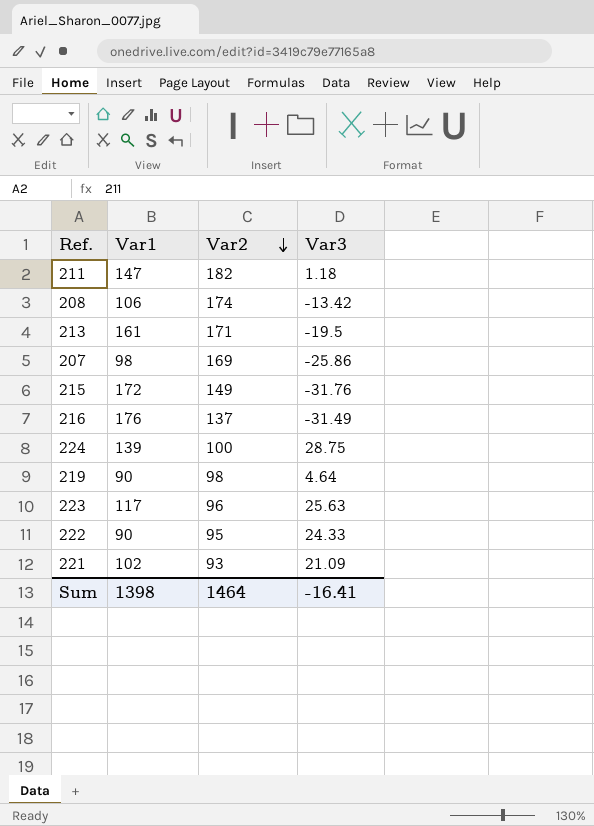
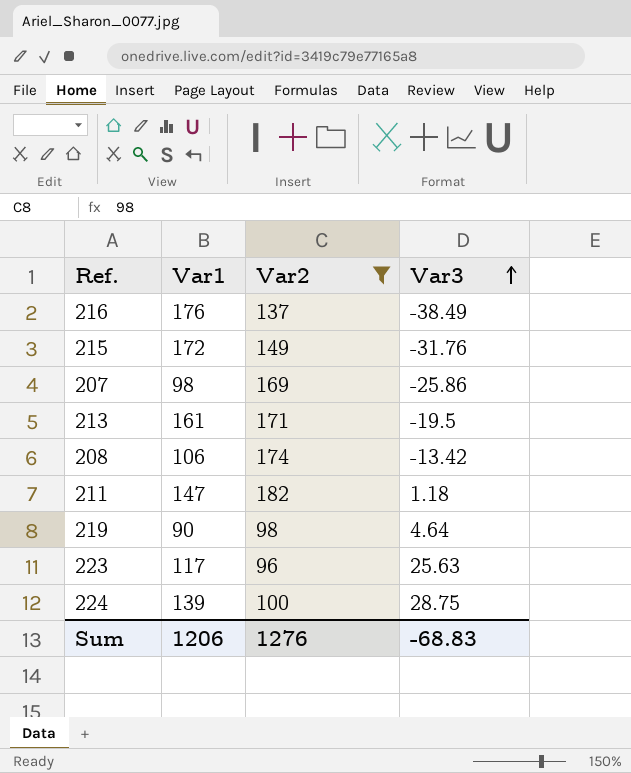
filter: none -> Var2 >= 96
row order: Var2 descending -> Var3 ascending
216 | Var3: -31.49 -> -38.49
Sum | Var1: 1398 -> 1206
Sum | Var2: 1464 -> 1276
Sum | Var3: -16.41 -> -68.83

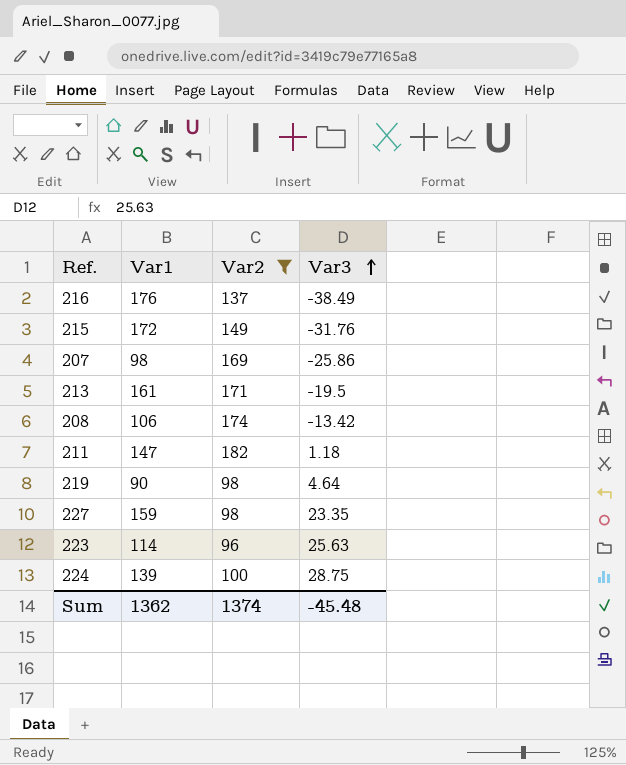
row 227: none -> 159 | 98 | 23.35
223 | Var1: 117 -> 114
Sum | Var1: 1206 -> 1362
Sum | Var2: 1276 -> 1374
Sum | Var3: -68.83 -> -45.48

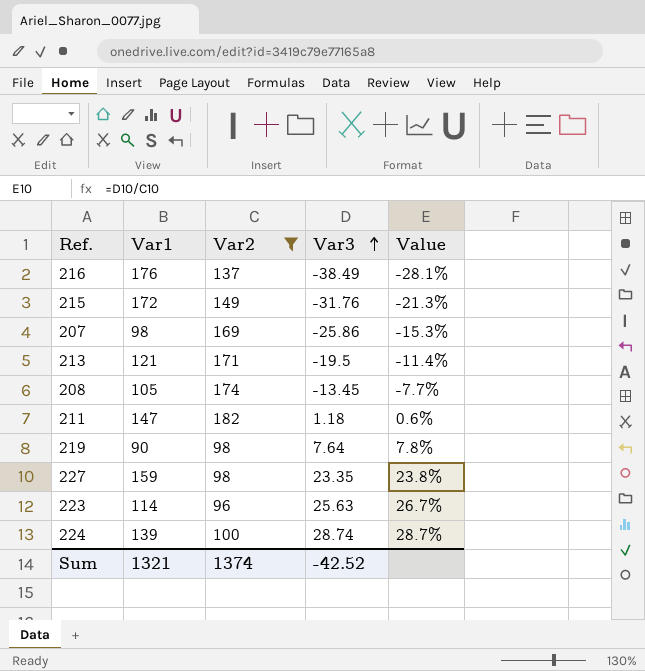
column Value | formula: none -> [Var3] / [Var2]
213 | Var1: 161 -> 121
208 | Var1: 106 -> 105
208 | Var3: -13.42 -> -13.45
219 | Var3: 4.64 -> 7.64
224 | Var3: 28.75 -> 28.74
Sum | Var1: 1362 -> 1321
Sum | Var3: -45.48 -> -42.52

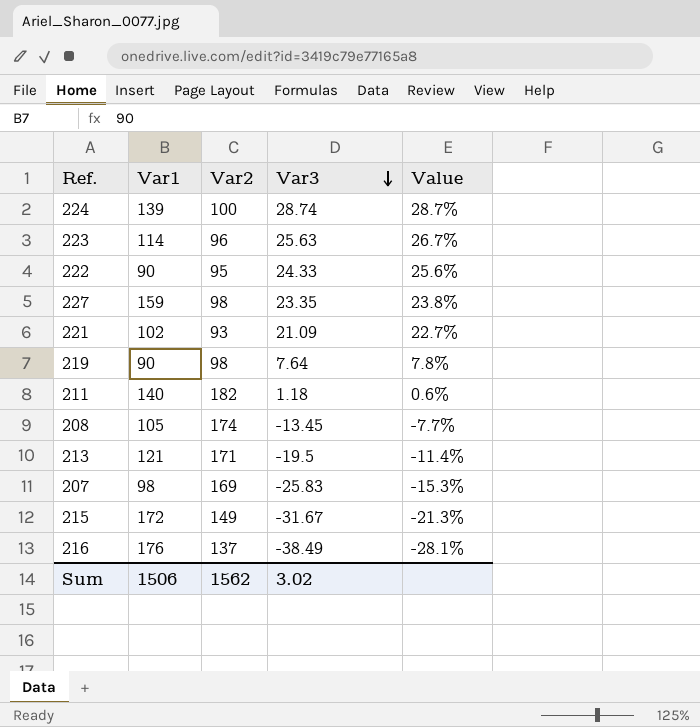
filter: Var2 >= 96 -> none
row order: Var3 ascending -> Var3 descending
211 | Var1: 147 -> 140
207 | Var3: -25.86 -> -25.83
215 | Var3: -31.76 -> -31.67
Sum | Var1: 1321 -> 1506
Sum | Var2: 1374 -> 1562
Sum | Var3: -42.52 -> 3.02

